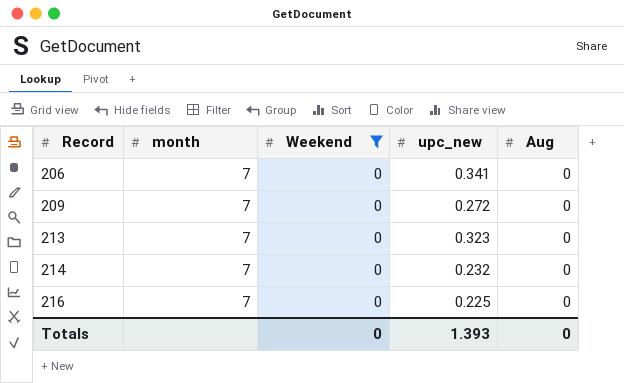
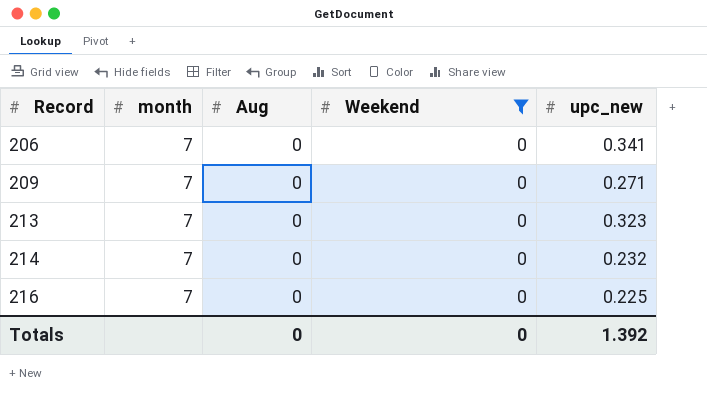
column Aug | position: 5 -> 3
209 | upc_new: 0.272 -> 0.271
Totals | upc_new: 1.393 -> 1.392

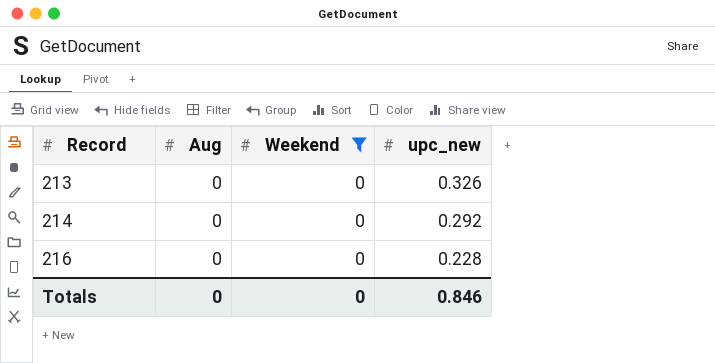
column month | position: 2 -> none
row 206: 7 | 0 | 0 | 0.341 -> none
row 209: 7 | 0 | 0 | 0.271 -> none
213 | upc_new: 0.323 -> 0.326
214 | upc_new: 0.232 -> 0.292
216 | upc_new: 0.225 -> 0.228
Totals | upc_new: 1.392 -> 0.846

